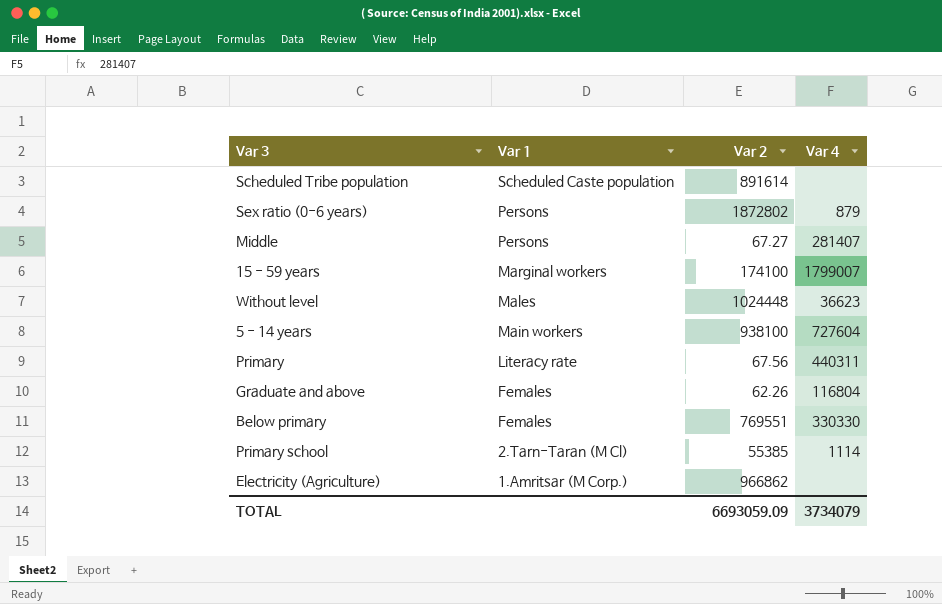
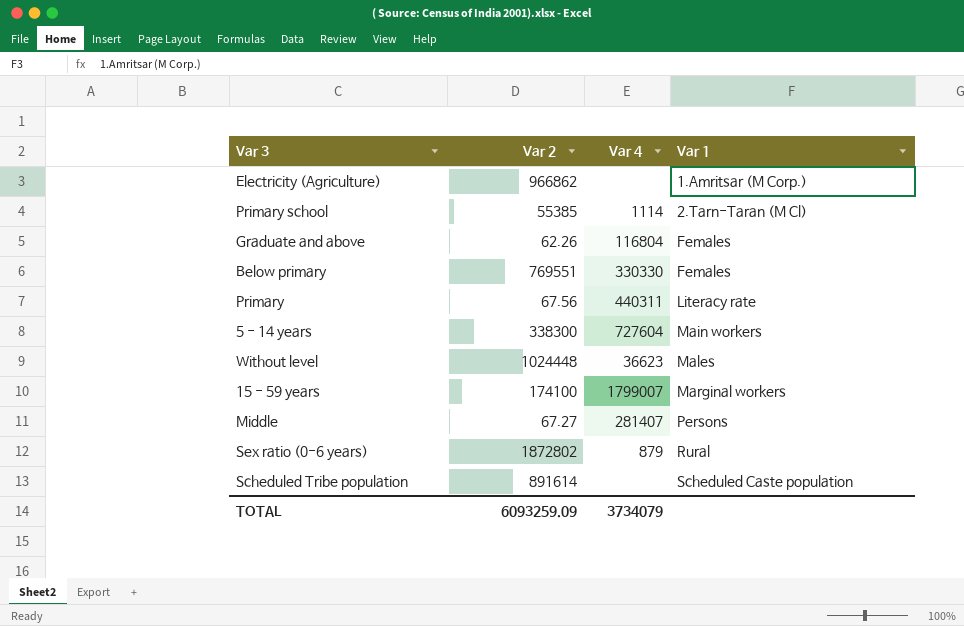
row order: Var 1 descending -> Var 1 ascending
column Var 1 | position: 2 -> 4
5 - 14 years | Var 2: 938100 -> 338300
Sex ratio (0-6 years) | Var 1: Persons -> Rural
TOTAL | Var 2: 6693059.09 -> 6093259.09

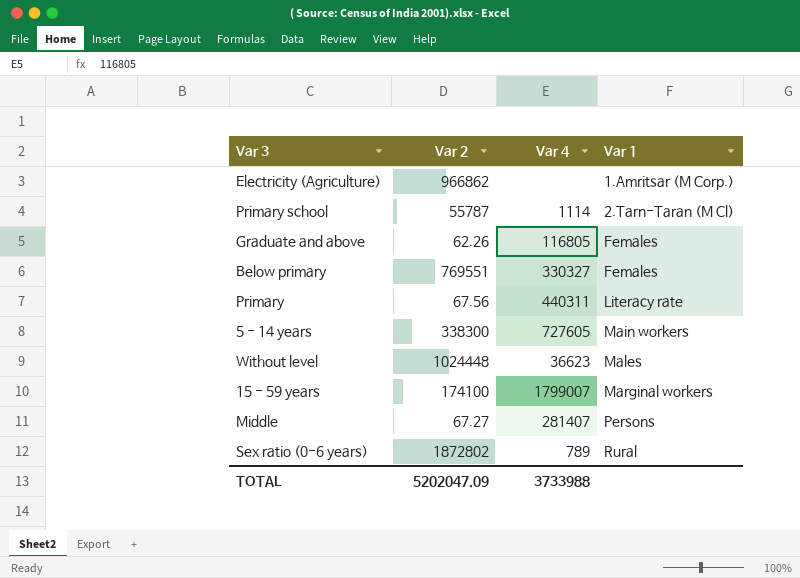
row Scheduled Tribe population: 891614 | none | Scheduled Caste population -> none
Primary school | Var 2: 55385 -> 55787
Graduate and above | Var 4: 116804 -> 116805
Below primary | Var 4: 330330 -> 330327
5 - 14 years | Var 4: 727604 -> 727605
Sex ratio (0-6 years) | Var 4: 879 -> 789
TOTAL | Var 2: 6093259.09 -> 5202047.09
TOTAL | Var 4: 3734079 -> 3733988

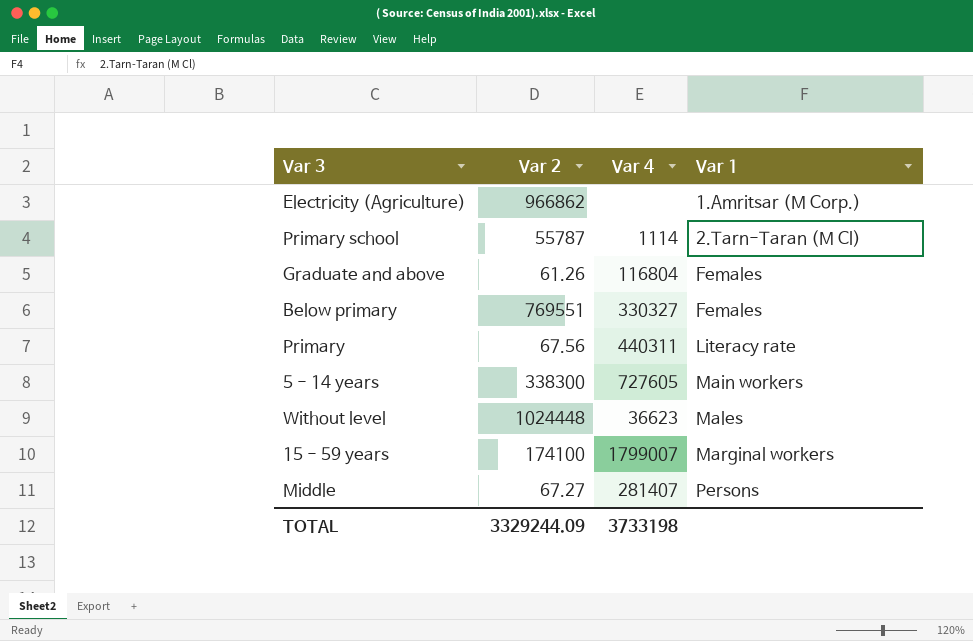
row Sex ratio (0-6 years): 1872802 | 789 | Rural -> none
Graduate and above | Var 2: 62.26 -> 61.26
Graduate and above | Var 4: 116805 -> 116804
TOTAL | Var 2: 5202047.09 -> 3329244.09
TOTAL | Var 4: 3733988 -> 3733198

